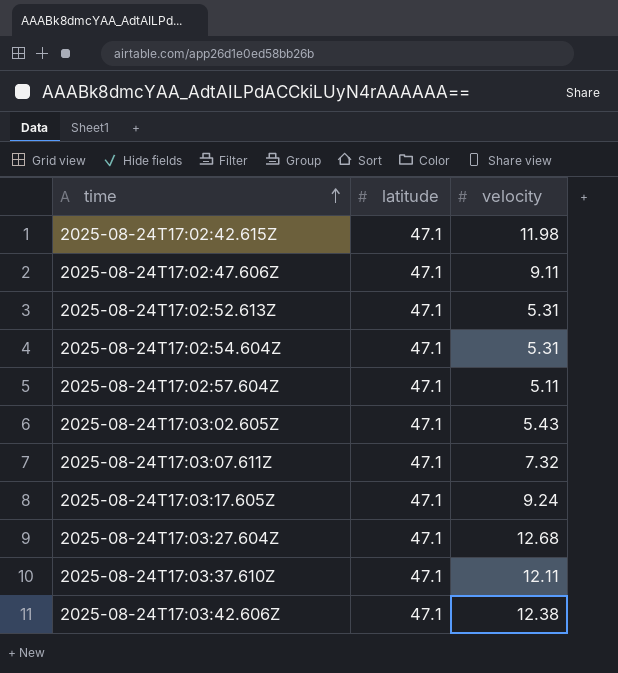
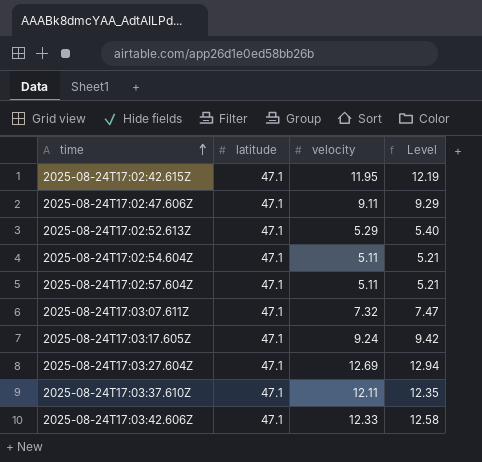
column Level | formula: none -> [velocity] * 1.02
row 2025-08-24T17:03:02.605Z: 47.1 | 5.43 -> none
2025-08-24T17:02:42.615Z | velocity: 11.98 -> 11.95
2025-08-24T17:02:52.613Z | velocity: 5.31 -> 5.29
2025-08-24T17:02:54.604Z | velocity: 5.31 -> 5.11
2025-08-24T17:03:27.604Z | velocity: 12.68 -> 12.69
2025-08-24T17:03:42.606Z | velocity: 12.38 -> 12.33

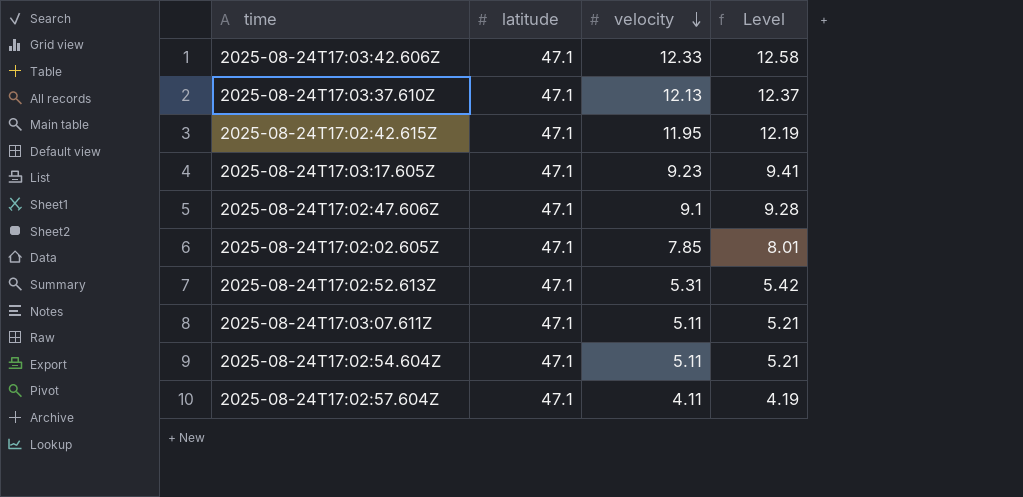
row order: time ascending -> velocity descending
row 2025-08-24T17:03:27.604Z: 47.1 | 12.69 | 12.94 -> none
2025-08-24T17:03:37.610Z | velocity: 12.11 -> 12.13
2025-08-24T17:03:37.610Z | Level: 12.35 -> 12.37
2025-08-24T17:03:17.605Z | velocity: 9.24 -> 9.23
2025-08-24T17:03:17.605Z | Level: 9.42 -> 9.41
2025-08-24T17:02:47.606Z | velocity: 9.11 -> 9.1
2025-08-24T17:02:47.606Z | Level: 9.29 -> 9.28
row 2025-08-24T17:02:02.605Z: none -> 47.1 | 7.85 | 8.01
2025-08-24T17:02:52.613Z | velocity: 5.29 -> 5.31
2025-08-24T17:02:52.613Z | Level: 5.40 -> 5.42
2025-08-24T17:03:07.611Z | velocity: 7.32 -> 5.11
2025-08-24T17:03:07.611Z | Level: 7.47 -> 5.21
2025-08-24T17:02:57.604Z | velocity: 5.11 -> 4.11
2025-08-24T17:02:57.604Z | Level: 5.21 -> 4.19

